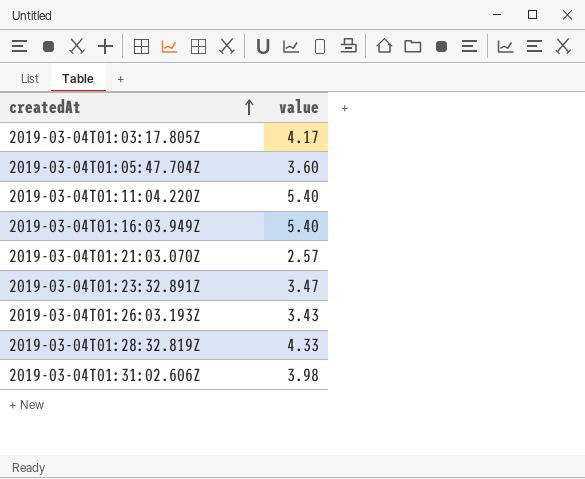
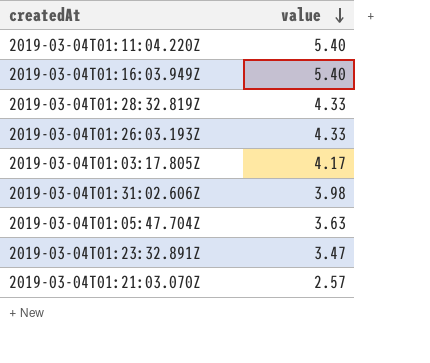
row order: createdAt ascending -> value descending
2019-03-04T01:26:03.193Z | value: 3.43 -> 4.33
2019-03-04T01:05:47.704Z | value: 3.60 -> 3.63

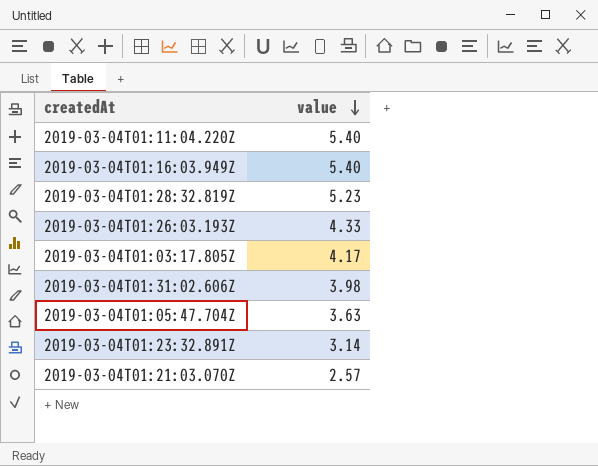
2019-03-04T01:28:32.819Z | value: 4.33 -> 5.23
2019-03-04T01:23:32.891Z | value: 3.47 -> 3.14

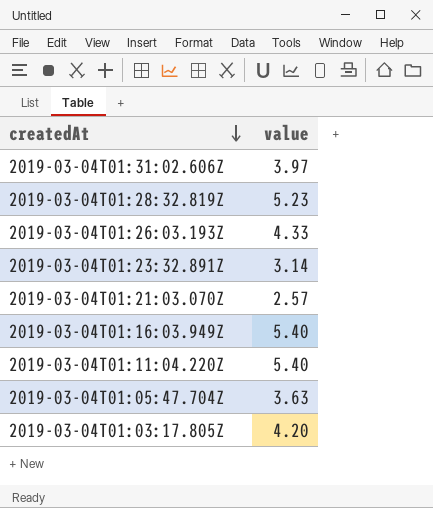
row order: value descending -> createdAt descending
2019-03-04T01:31:02.606Z | value: 3.98 -> 3.97
2019-03-04T01:03:17.805Z | value: 4.17 -> 4.20

